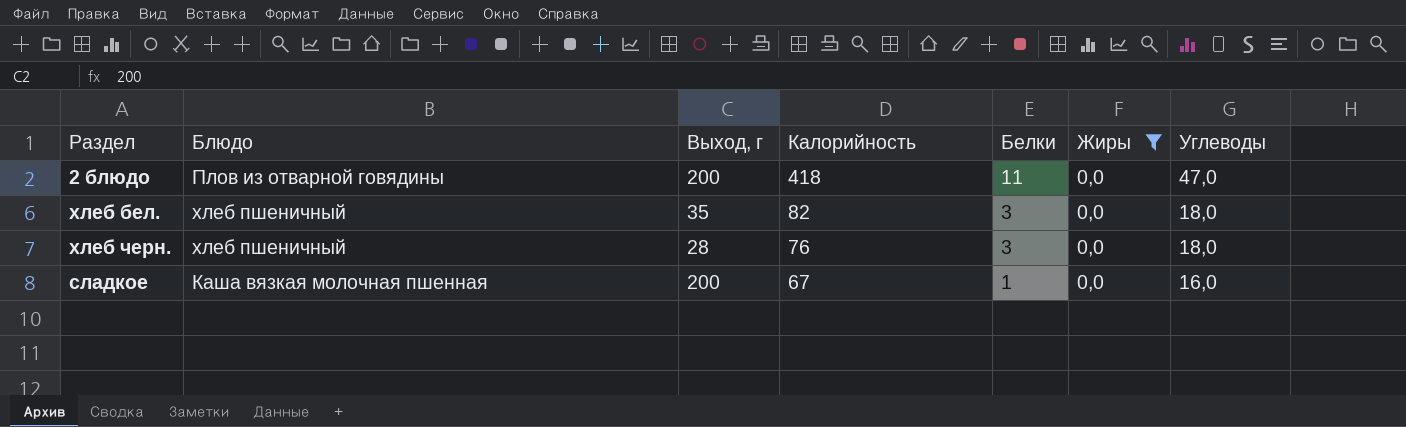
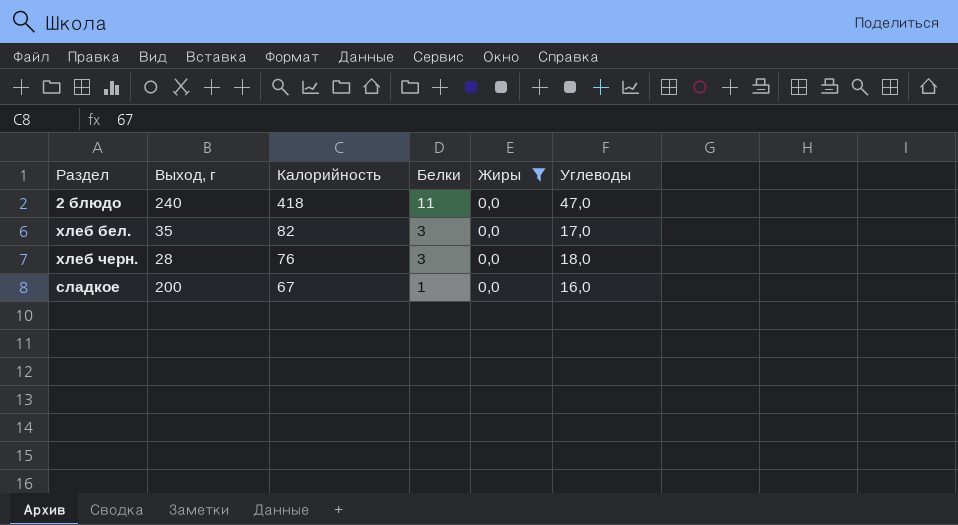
column Блюдо | position: 2 -> none
2 блюдо | Выход, г: 200 -> 240
хлеб бел. | Углеводы: 18,0 -> 17,0

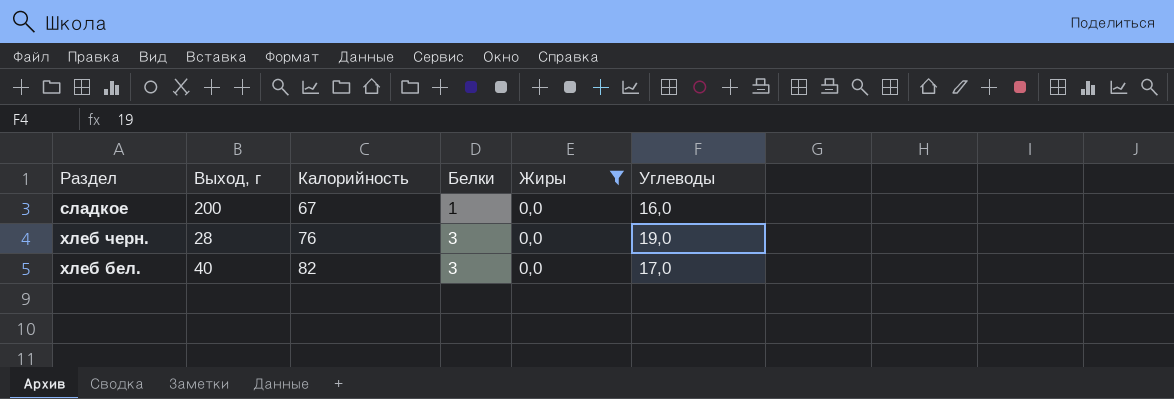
row order: Калорийность descending -> Калорийность ascending
row 2 блюдо: 240 | 418 | 11 | 0,0 | 47,0 -> none
хлеб черн. | Углеводы: 18,0 -> 19,0
хлеб бел. | Выход, г: 35 -> 40

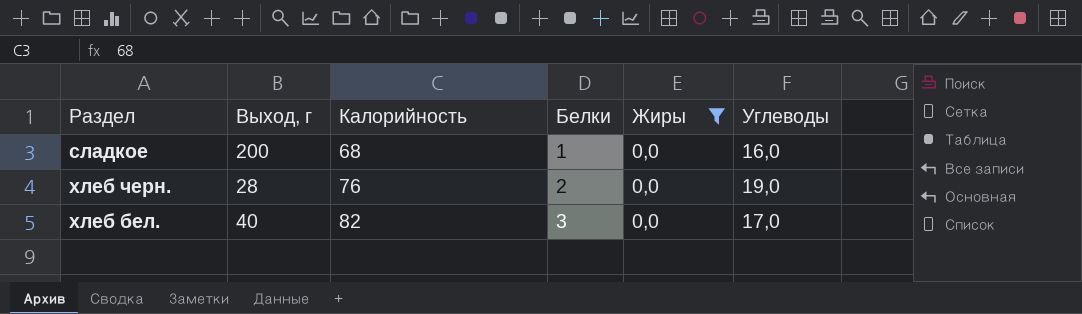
сладкое | Калорийность: 67 -> 68
хлеб черн. | Белки: 3 -> 2

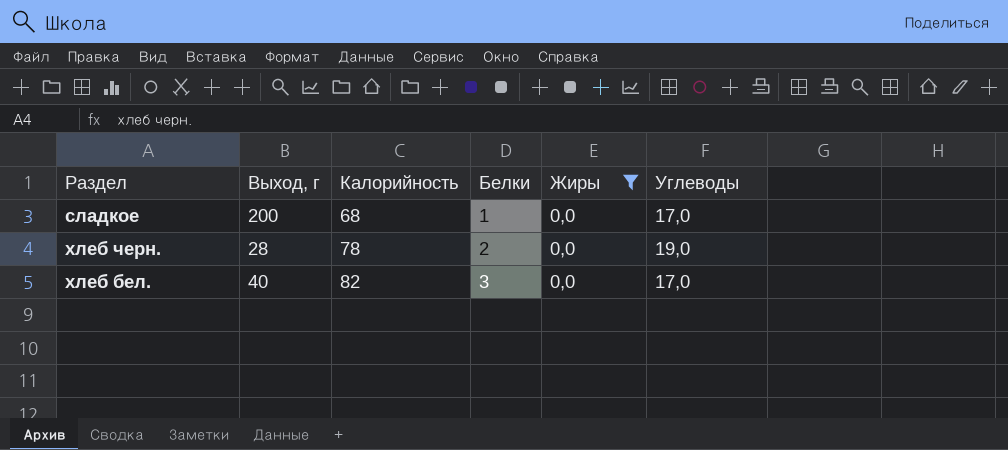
сладкое | Углеводы: 16,0 -> 17,0
хлеб черн. | Калорийность: 76 -> 78

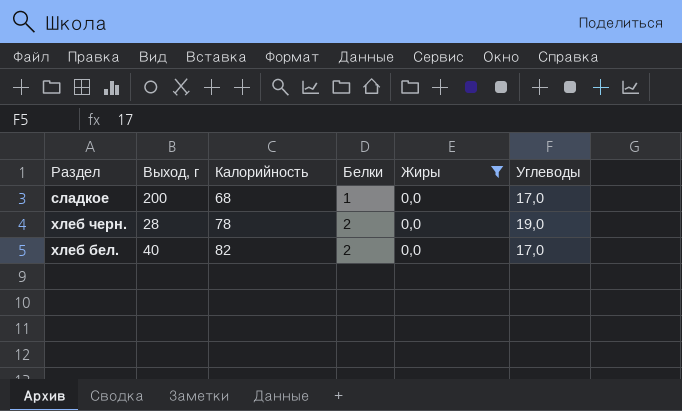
хлеб бел. | Белки: 3 -> 2

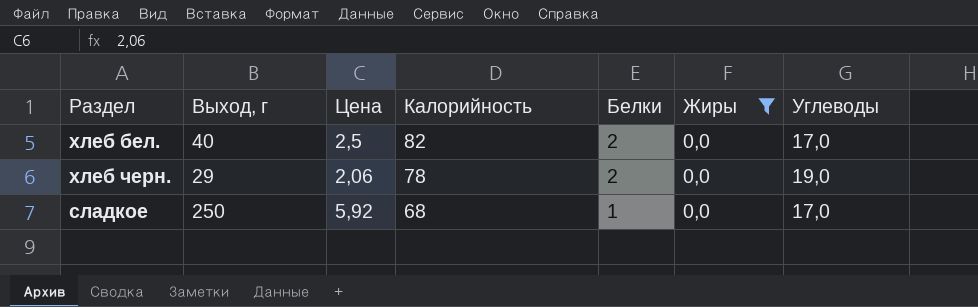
row order: Калорийность ascending -> Калорийность descending
column Цена | position: none -> 3
хлеб черн. | Выход, г: 28 -> 29
сладкое | Выход, г: 200 -> 250

